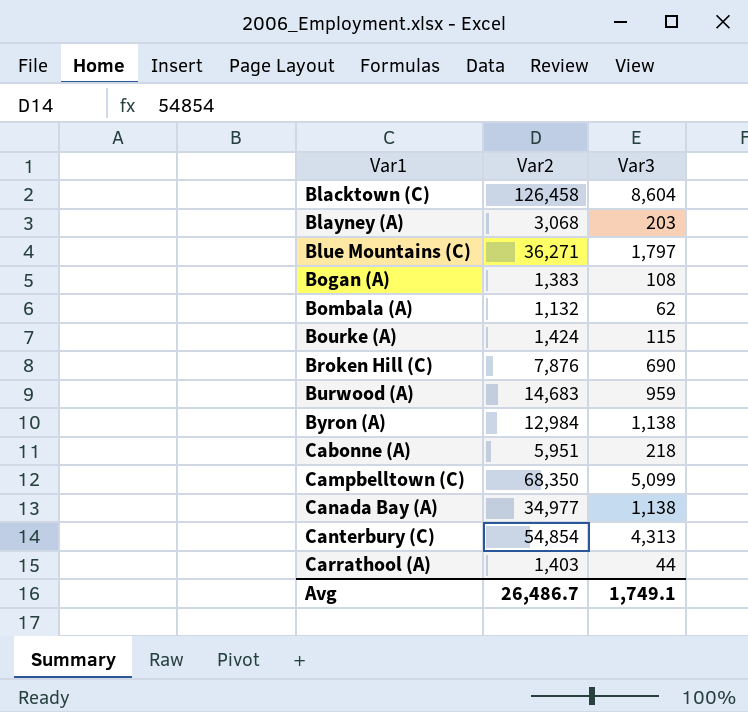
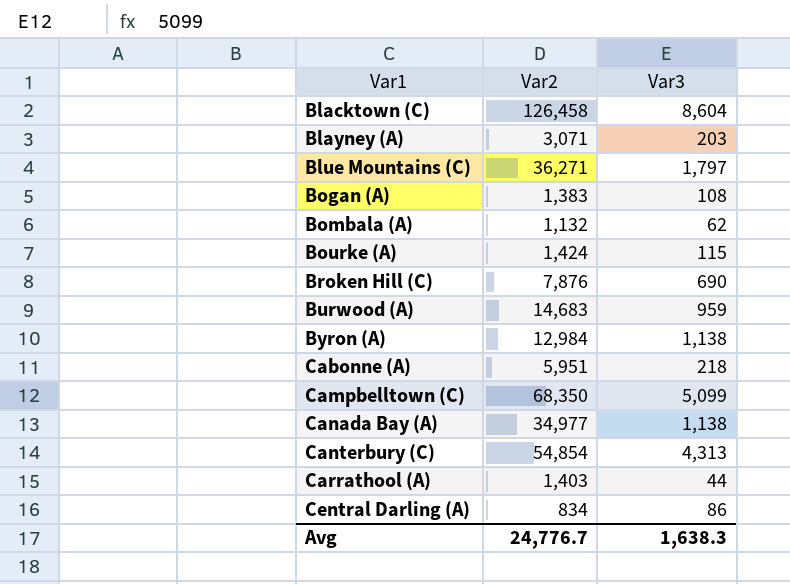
Blayney (A) | Var2: 3,068 -> 3,071
row Central Darling (A): none -> 834 | 86
Avg | Var2: 26,486.7 -> 24,776.7
Avg | Var3: 1,749.1 -> 1,638.3

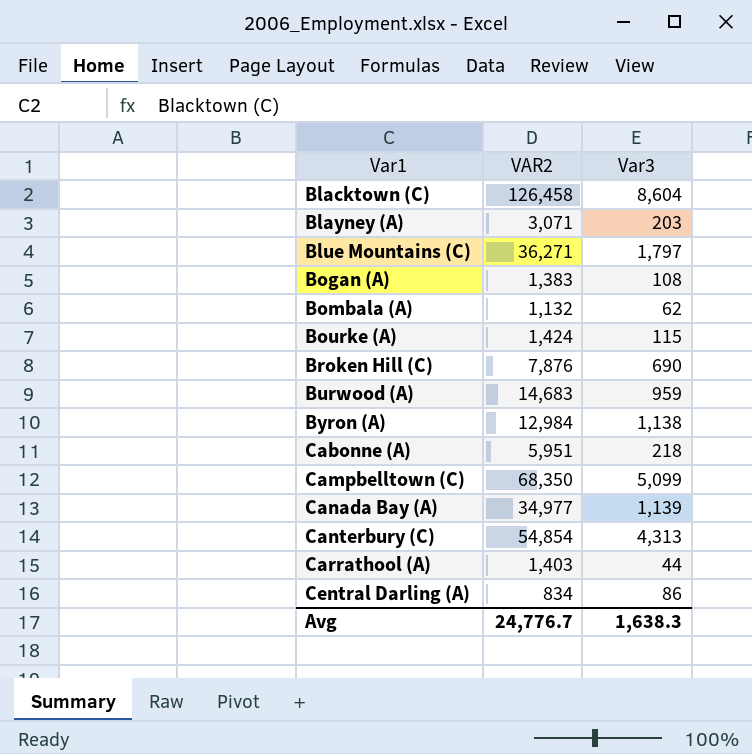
column name: Var2 -> VAR2
Canada Bay (A) | Var3: 1,138 -> 1,139

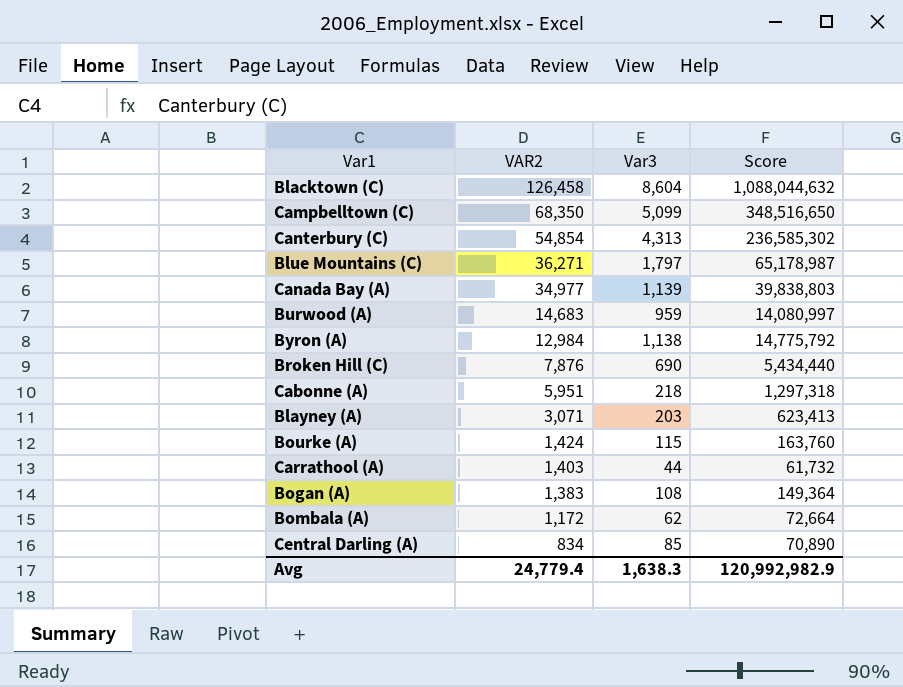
row order: Var1 ascending -> VAR2 descending
column Score | formula: none -> [VAR2] * [Var3]
Bombala (A) | VAR2: 1,132 -> 1,172
Central Darling (A) | Var3: 86 -> 85
Avg | VAR2: 24,776.7 -> 24,779.4

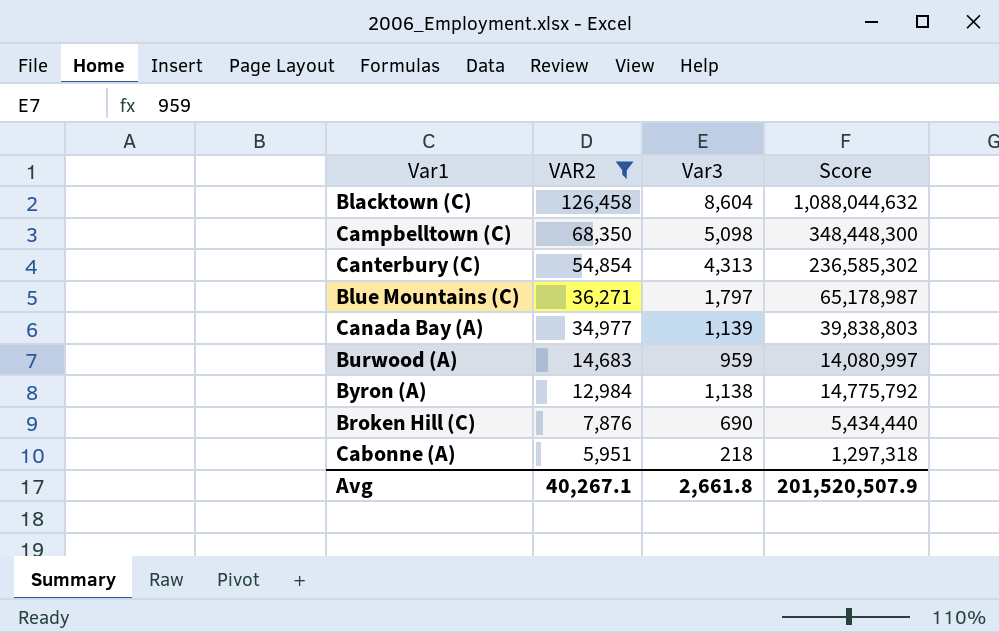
filter: none -> VAR2 >= 5,951
Campbelltown (C) | Var3: 5,099 -> 5,098
Campbelltown (C) | Score: 348,516,650 -> 348,448,300
Avg | VAR2: 24,779.4 -> 40,267.1
Avg | Var3: 1,638.3 -> 2,661.8
Avg | Score: 120,992,982.9 -> 201,520,507.9

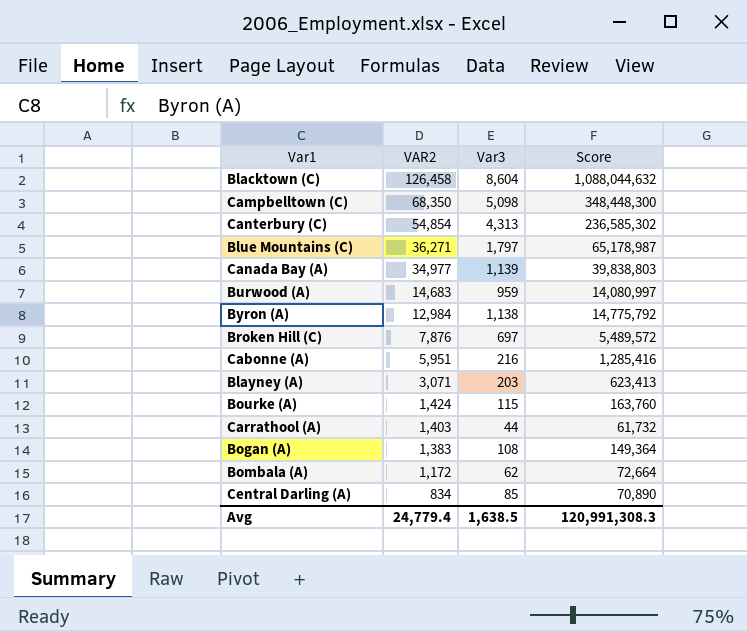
filter: VAR2 >= 5,951 -> none
Broken Hill (C) | Var3: 690 -> 697
Broken Hill (C) | Score: 5,434,440 -> 5,489,572
Cabonne (A) | Var3: 218 -> 216
Cabonne (A) | Score: 1,297,318 -> 1,285,416
Avg | VAR2: 40,267.1 -> 24,779.4
Avg | Var3: 2,661.8 -> 1,638.5
Avg | Score: 201,520,507.9 -> 120,991,308.3

